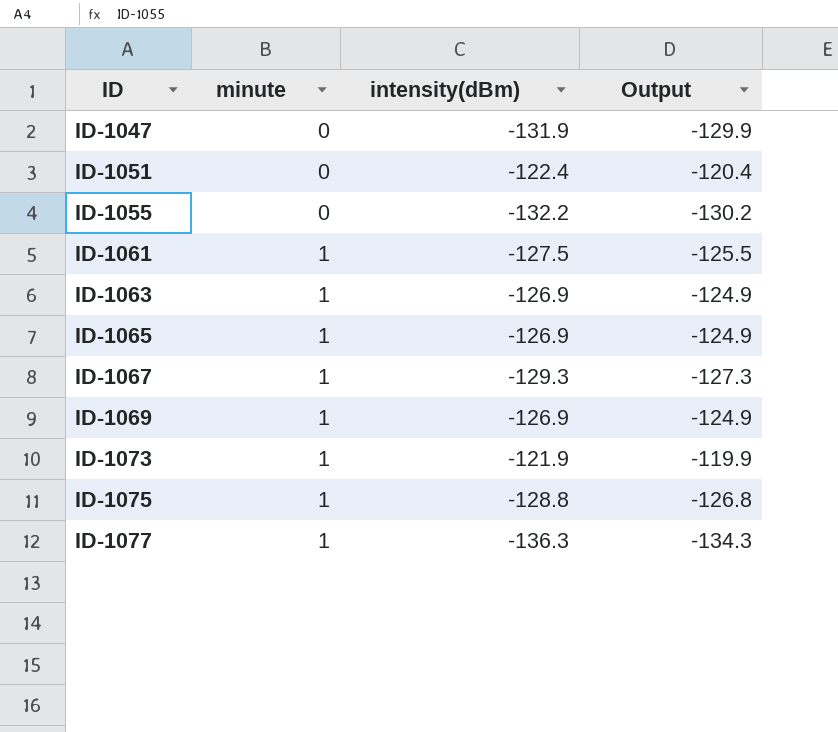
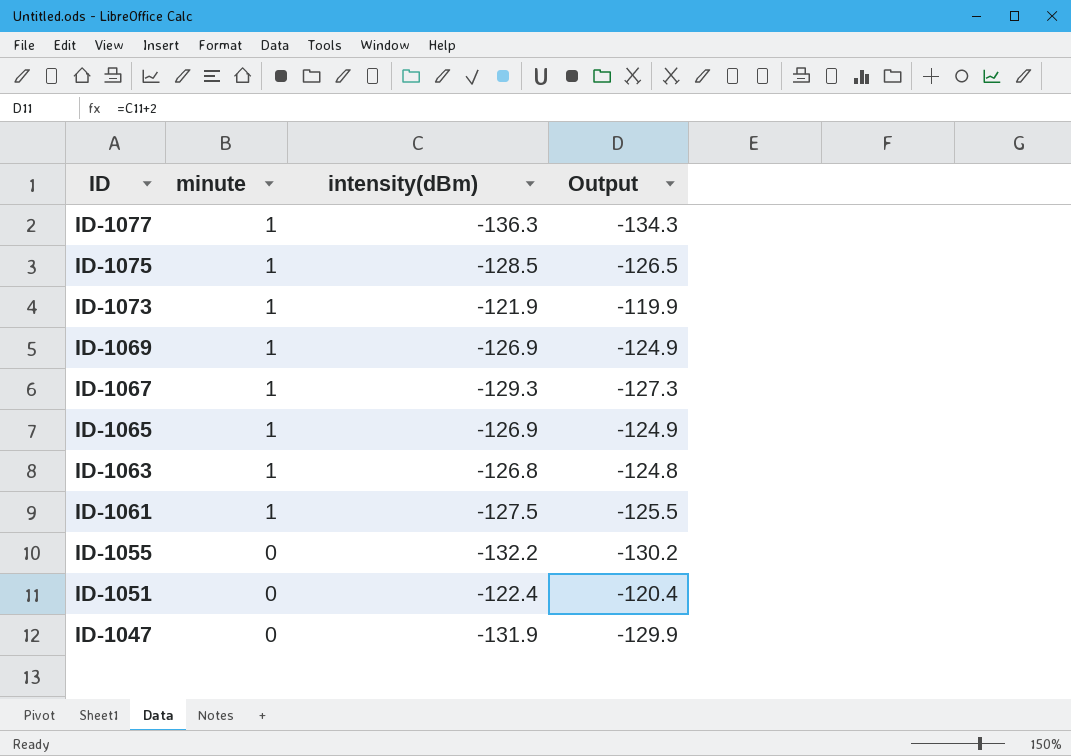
row order: ID ascending -> ID descending
ID-1075 | intensity(dBm): -128.8 -> -128.5
ID-1075 | Output: -126.8 -> -126.5
ID-1063 | intensity(dBm): -126.9 -> -126.8
ID-1063 | Output: -124.9 -> -124.8

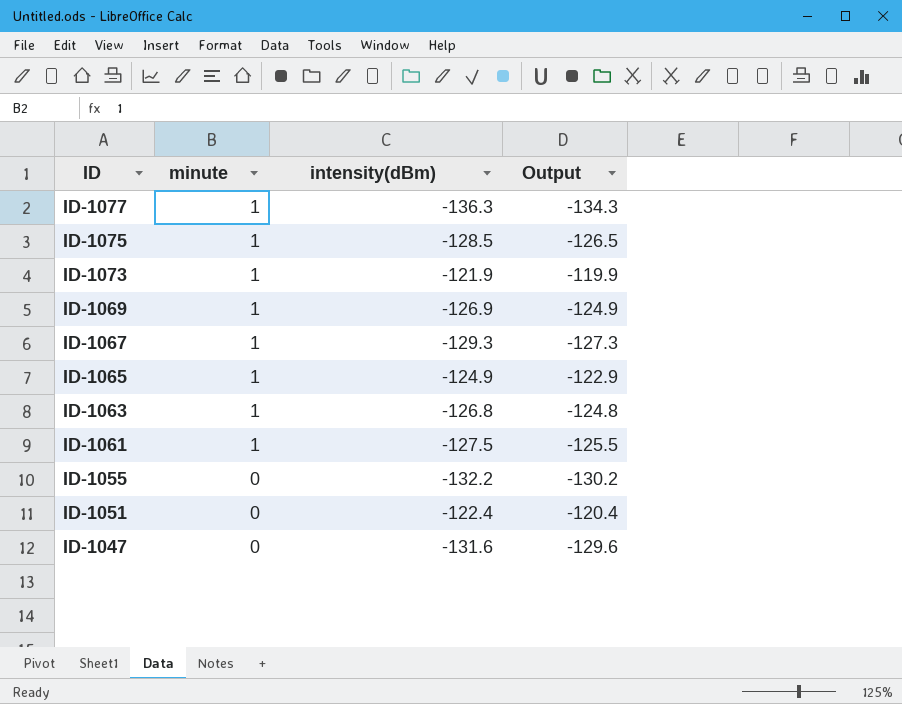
ID-1065 | intensity(dBm): -126.9 -> -124.9
ID-1065 | Output: -124.9 -> -122.9
ID-1047 | intensity(dBm): -131.9 -> -131.6
ID-1047 | Output: -129.9 -> -129.6

